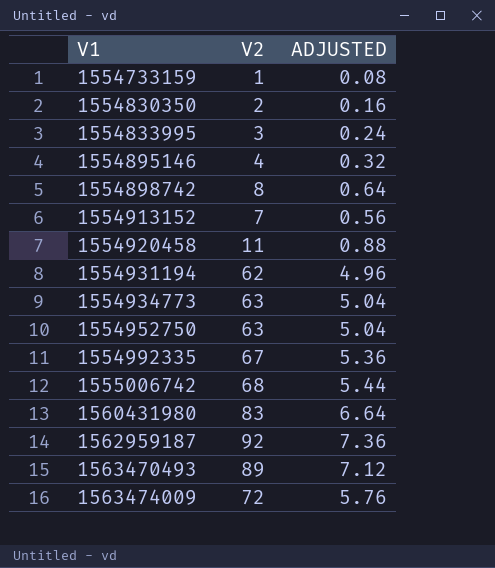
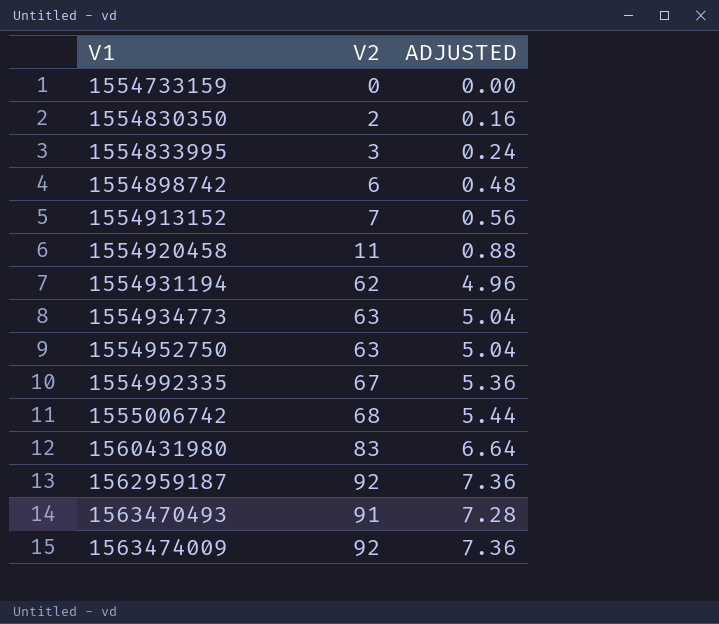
row 1554895146: 4 | 0.32 -> none
1554733159 | V2: 1 -> 0
1554733159 | ADJUSTED: 0.08 -> 0.00
1554898742 | V2: 8 -> 6
1554898742 | ADJUSTED: 0.64 -> 0.48
1563470493 | V2: 89 -> 91
1563470493 | ADJUSTED: 7.12 -> 7.28
1563474009 | V2: 72 -> 92
1563474009 | ADJUSTED: 5.76 -> 7.36

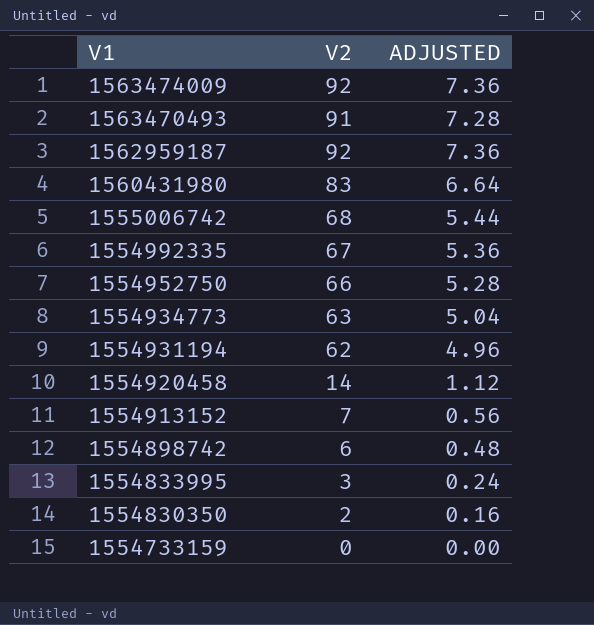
row order: V1 ascending -> V1 descending
1554952750 | V2: 63 -> 66
1554952750 | ADJUSTED: 5.04 -> 5.28
1554920458 | V2: 11 -> 14
1554920458 | ADJUSTED: 0.88 -> 1.12

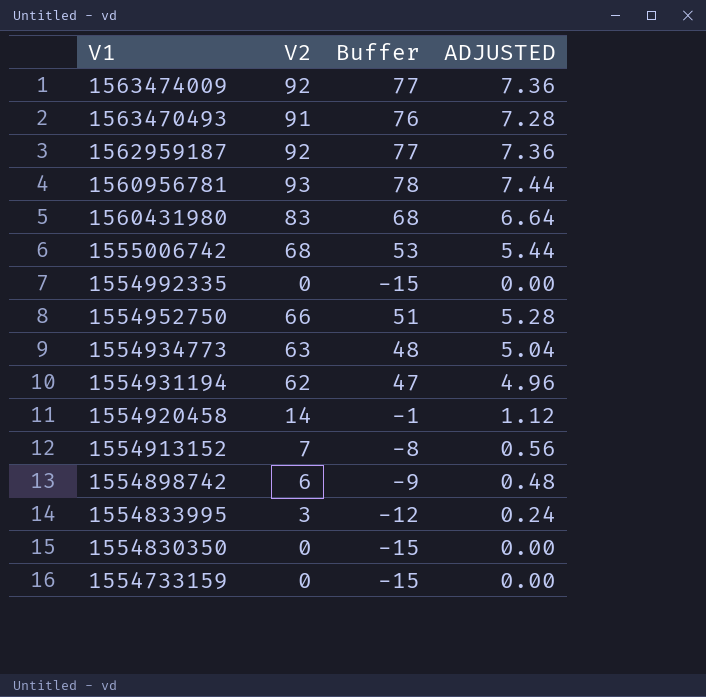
column Buffer | formula: none -> [V2] - 15
row 1560956781: none -> 93 | 78 | 7.44
1554992335 | V2: 67 -> 0
1554992335 | ADJUSTED: 5.36 -> 0.00
1554830350 | V2: 2 -> 0
1554830350 | ADJUSTED: 0.16 -> 0.00

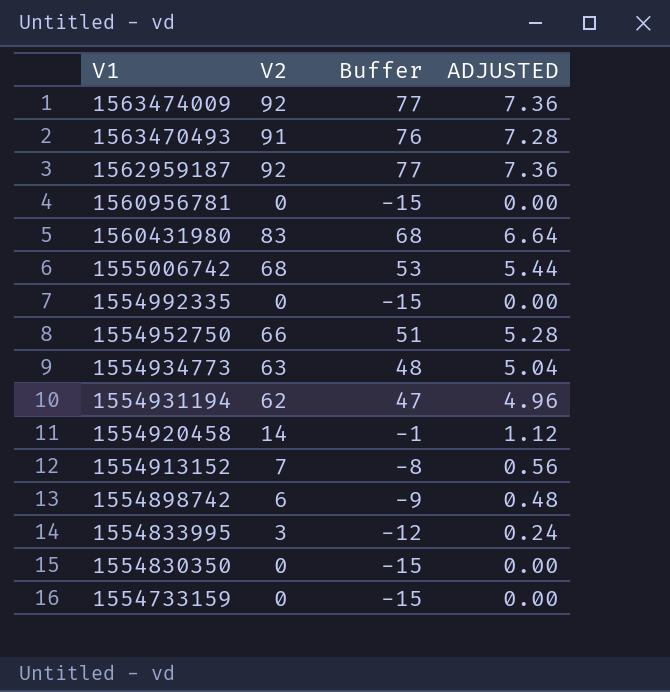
1560956781 | V2: 93 -> 0
1560956781 | Buffer: 78 -> -15
1560956781 | ADJUSTED: 7.44 -> 0.00

